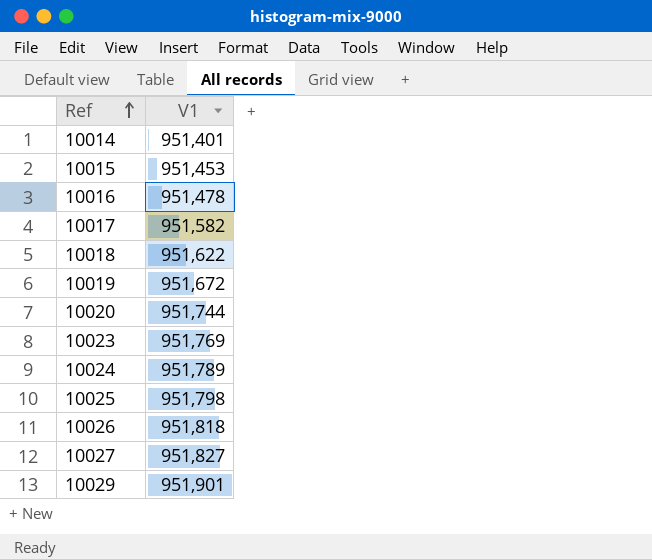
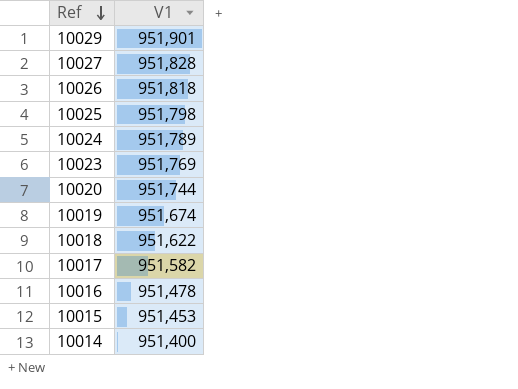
row order: Ref ascending -> Ref descending
10027 | V1: 951,827 -> 951,828
10019 | V1: 951,672 -> 951,674
10014 | V1: 951,401 -> 951,400

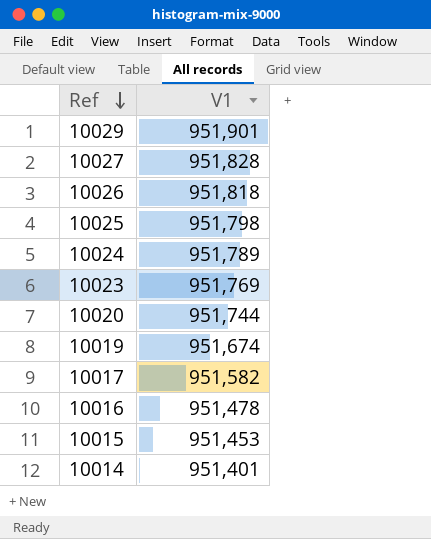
row 10018: 951,622 -> none
10014 | V1: 951,400 -> 951,401

